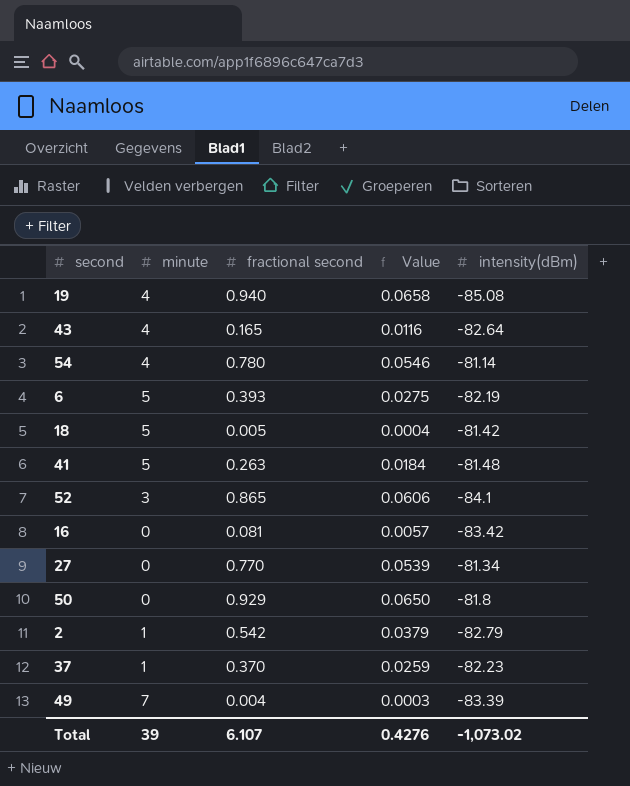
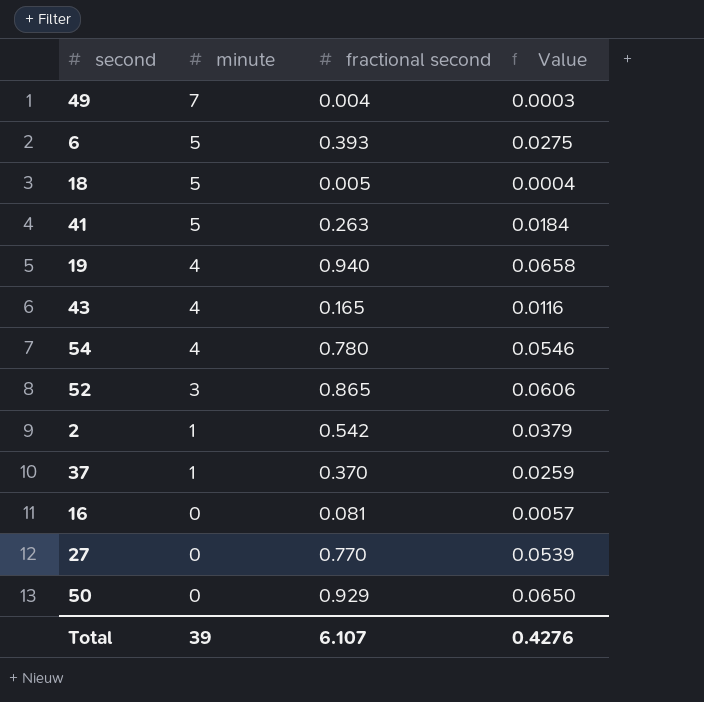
row order: none -> minute descending
column intensity(dBm) | position: 5 -> none

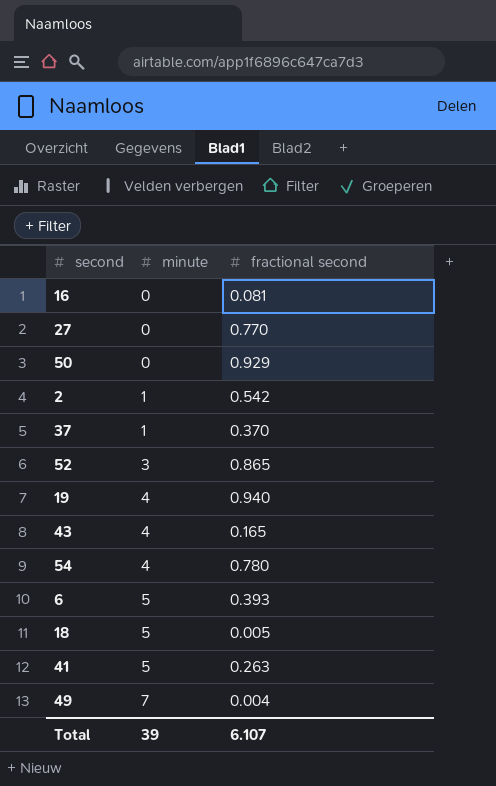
row order: minute descending -> minute ascending
column Value | formula: [fractional second] * 0.07 -> none

